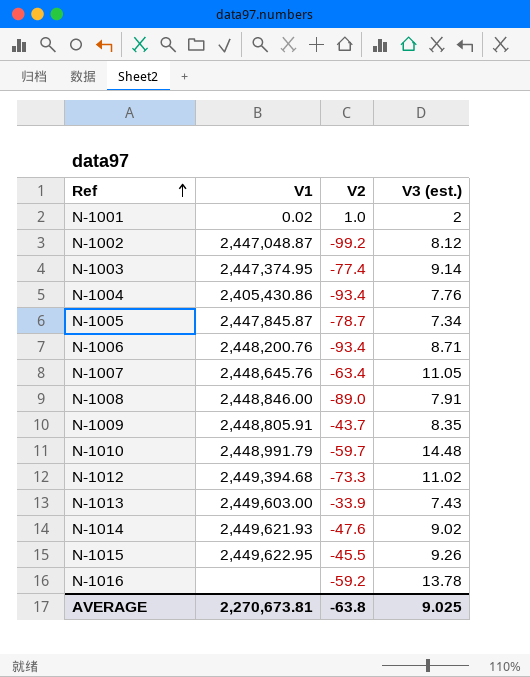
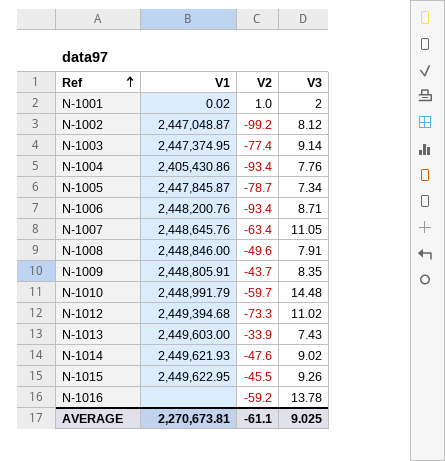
column name: V3 (est.) -> V3
N-1008 | V2: -89.0 -> -49.6
AVERAGE | V2: -63.8 -> -61.1

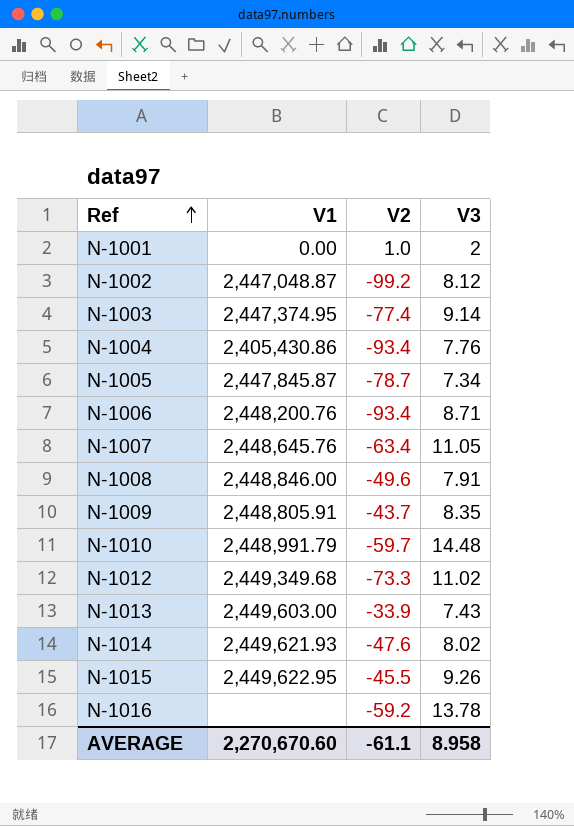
N-1001 | V1: 0.02 -> 0.00
N-1012 | V1: 2,449,394.68 -> 2,449,349.68
N-1014 | V3: 9.02 -> 8.02
AVERAGE | V1: 2,270,673.81 -> 2,270,670.60
AVERAGE | V3: 9.025 -> 8.958

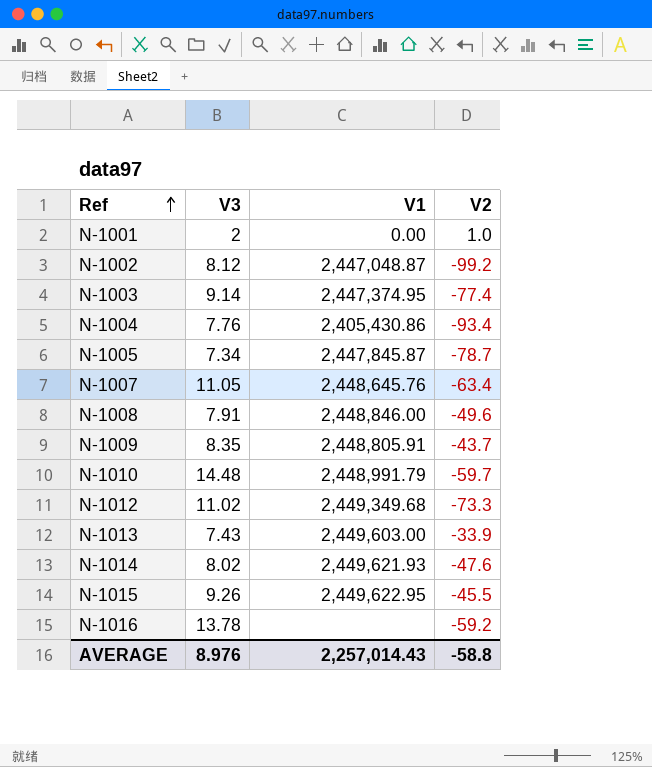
column V3 | position: 4 -> 2
row N-1006: 2,448,200.76 | -93.4 | 8.71 -> none
AVERAGE | V3: 8.958 -> 8.976
AVERAGE | V1: 2,270,670.60 -> 2,257,014.43
AVERAGE | V2: -61.1 -> -58.8

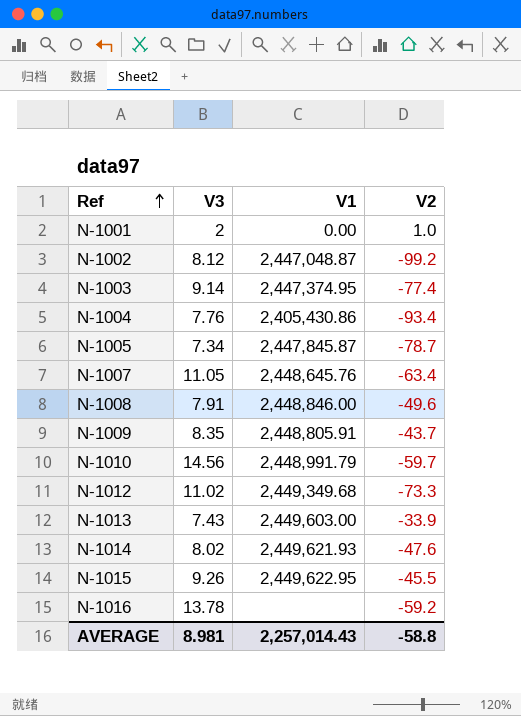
N-1010 | V3: 14.48 -> 14.56
AVERAGE | V3: 8.976 -> 8.981

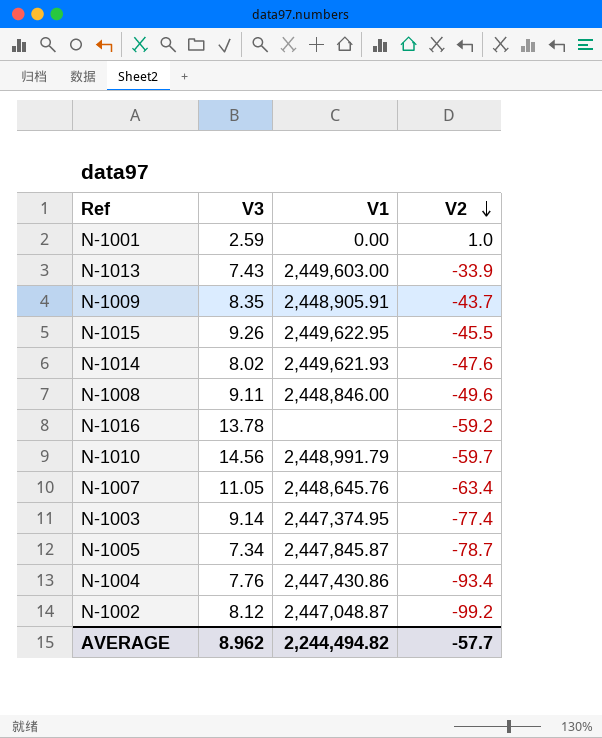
row order: Ref ascending -> V2 descending
row N-1012: 11.02 | 2,449,349.68 | -73.3 -> none
N-1001 | V3: 2 -> 2.59
N-1009 | V1: 2,448,805.91 -> 2,448,905.91
N-1008 | V3: 7.91 -> 9.11
N-1004 | V1: 2,405,430.86 -> 2,447,430.86
AVERAGE | V3: 8.981 -> 8.962
AVERAGE | V1: 2,257,014.43 -> 2,244,494.82
AVERAGE | V2: -58.8 -> -57.7

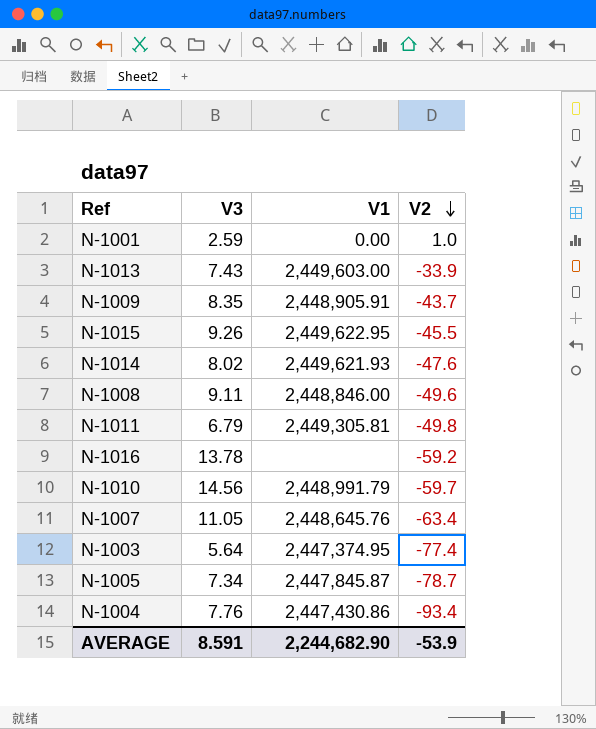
row N-1002: 8.12 | 2,447,048.87 | -99.2 -> none
row N-1011: none -> 6.79 | 2,449,305.81 | -49.8
N-1003 | V3: 9.14 -> 5.64
AVERAGE | V3: 8.962 -> 8.591
AVERAGE | V1: 2,244,494.82 -> 2,244,682.90
AVERAGE | V2: -57.7 -> -53.9

